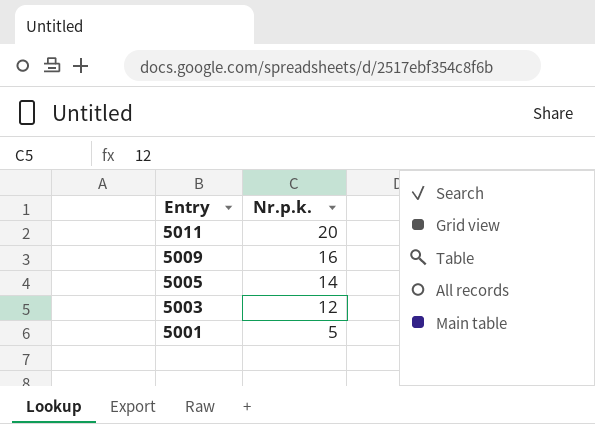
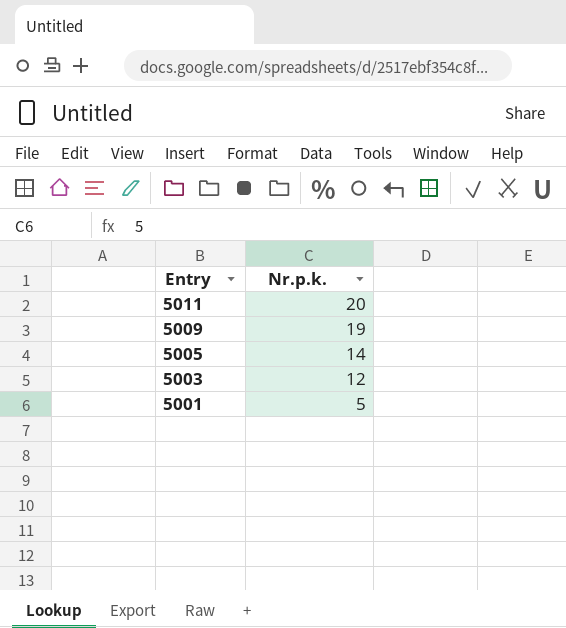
5009 | Nr.p.k.: 16 -> 19

